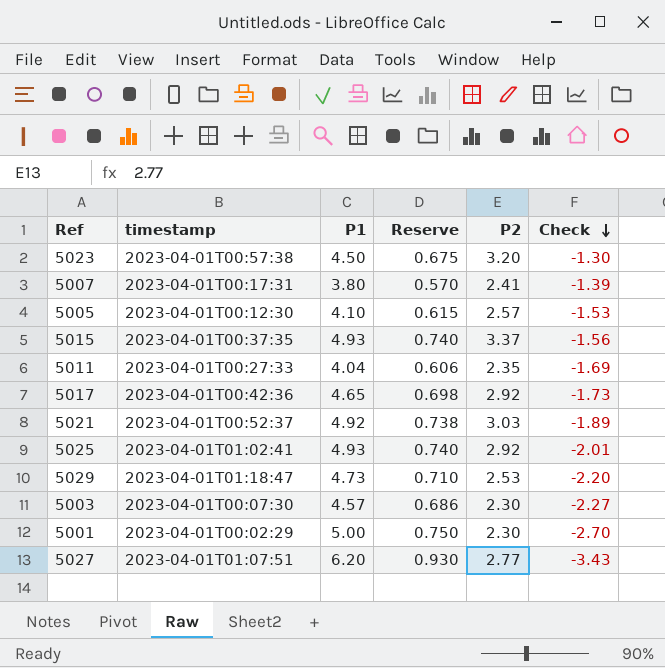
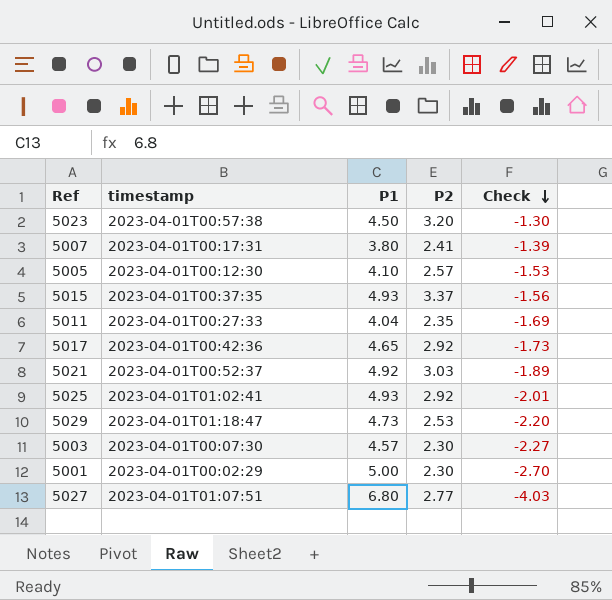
column Reserve | formula: [P1] * 0.15 -> none
5027 | P1: 6.20 -> 6.80
5027 | Check: -3.43 -> -4.03

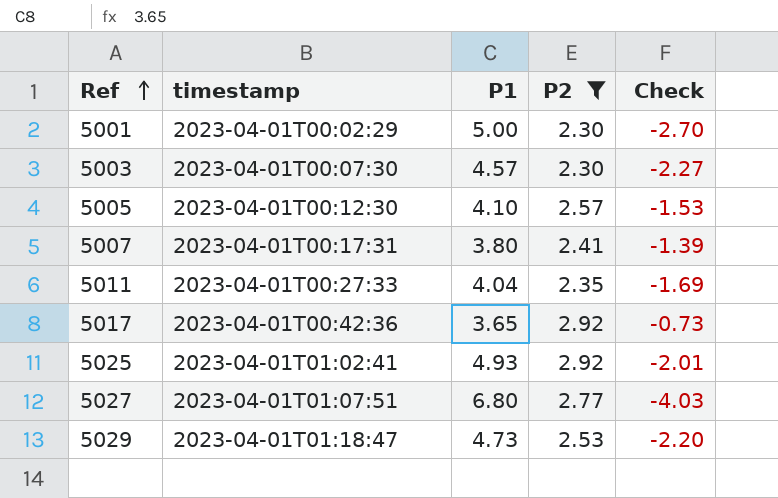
filter: none -> P2 <= 2.92
row order: Check descending -> Ref ascending
5017 | P1: 4.65 -> 3.65
5017 | Check: -1.73 -> -0.73

